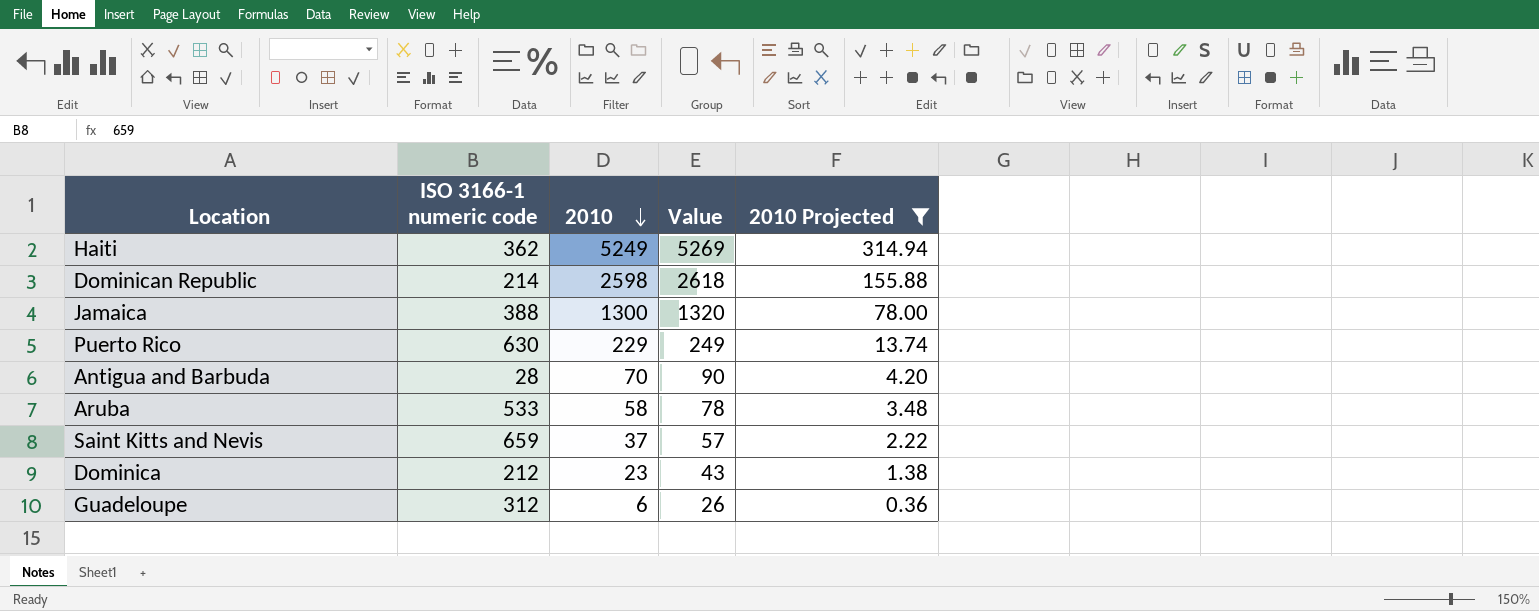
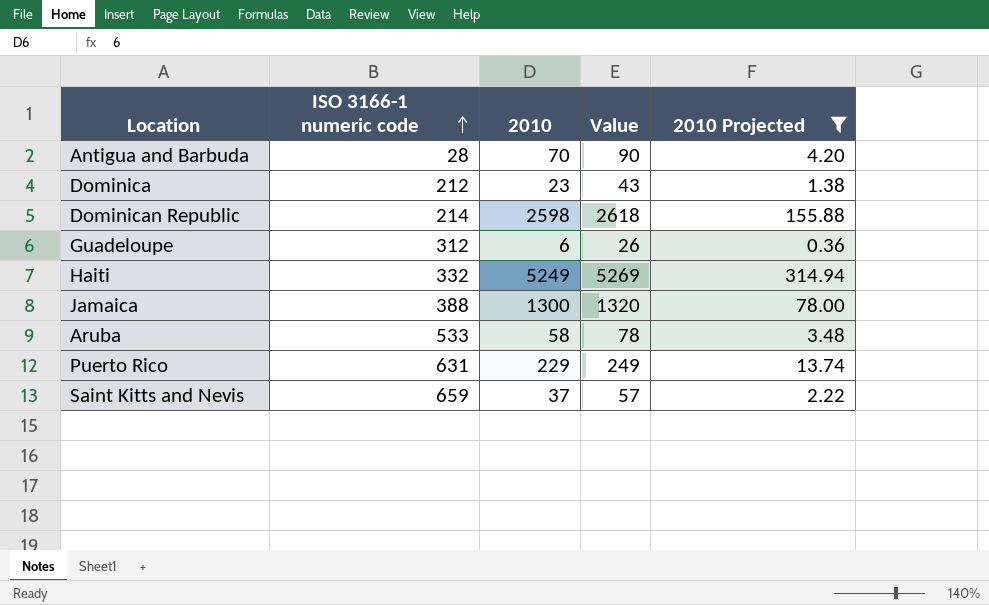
row order: 2010 descending -> ISO 3166-1 numeric code ascending
Haiti | ISO 3166-1 numeric code: 362 -> 332
Puerto Rico | ISO 3166-1 numeric code: 630 -> 631

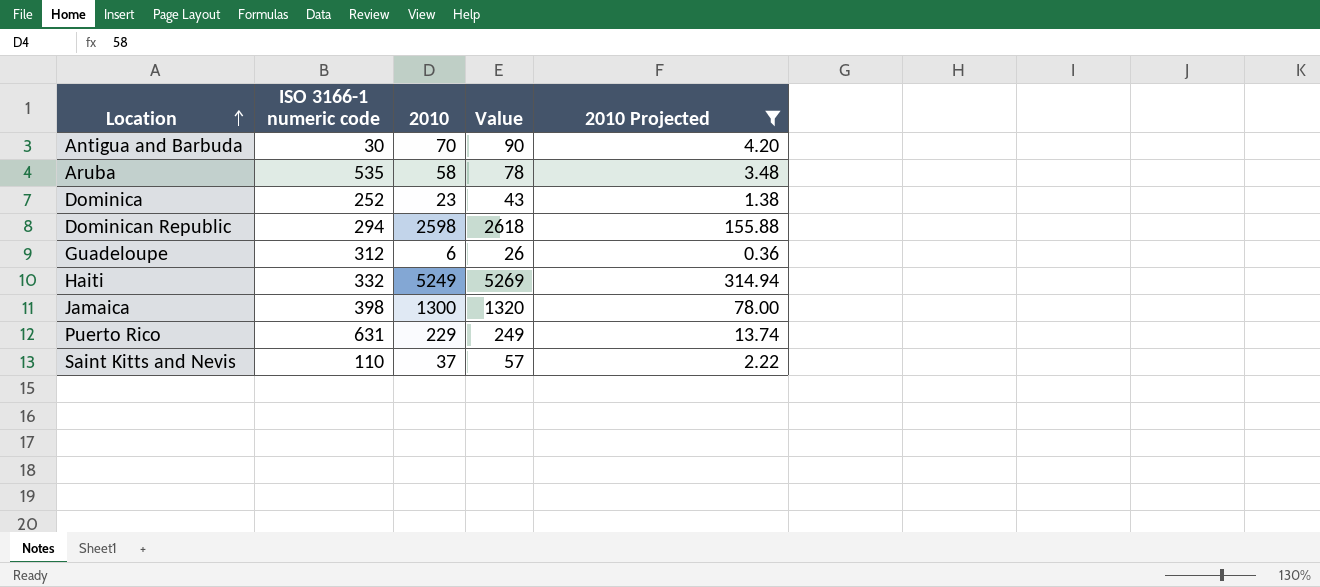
row order: ISO 3166-1 numeric code ascending -> Location ascending
Antigua and Barbuda | ISO 3166-1 numeric code: 28 -> 30
Aruba | ISO 3166-1 numeric code: 533 -> 535
Dominica | ISO 3166-1 numeric code: 212 -> 252
Dominican Republic | ISO 3166-1 numeric code: 214 -> 294
Jamaica | ISO 3166-1 numeric code: 388 -> 398
Saint Kitts and Nevis | ISO 3166-1 numeric code: 659 -> 110

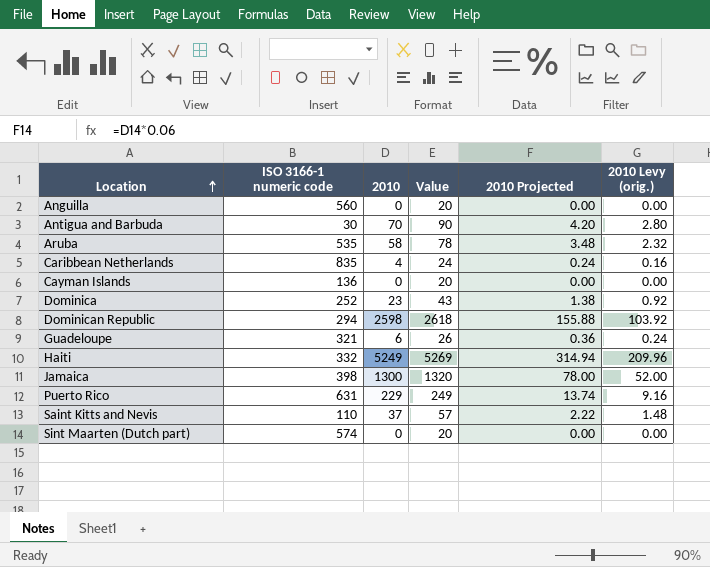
filter: 2010 Projected >= 0.36 -> none
column 2010 Levy (orig.) | formula: none -> [2010] * 0.04
Guadeloupe | ISO 3166-1 numeric code: 312 -> 321

